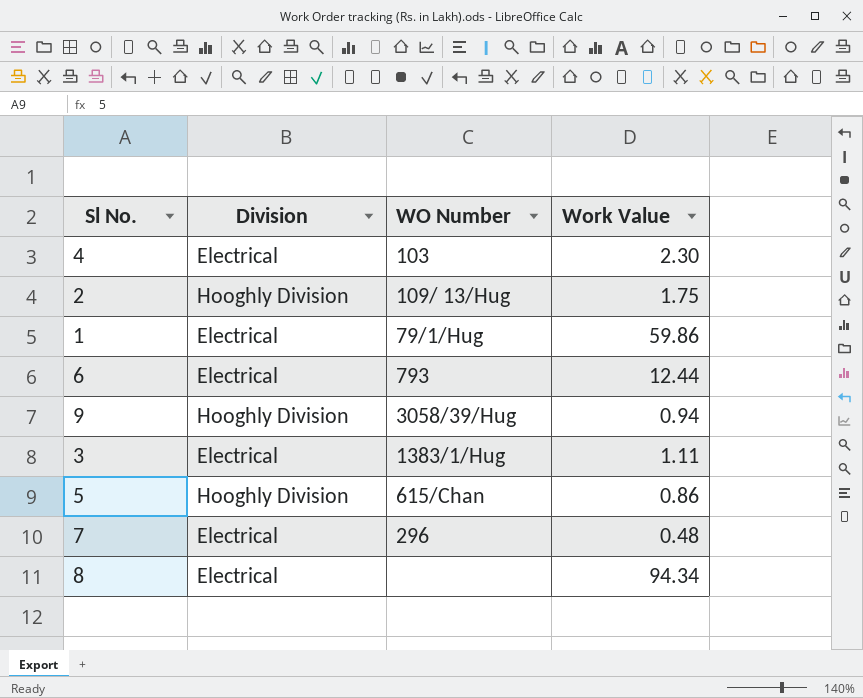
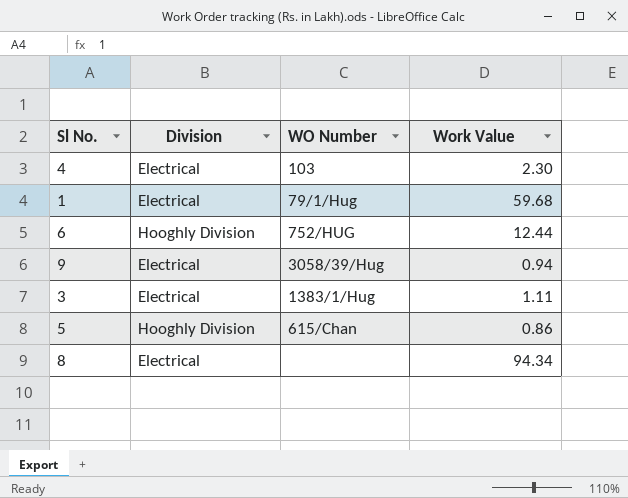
row 2: Hooghly Division | 109/ 13/Hug | 1.75 -> none
row 7: Electrical | 296 | 0.48 -> none
1 | Work Value: 59.86 -> 59.68
6 | Division: Electrical -> Hooghly Division
6 | WO Number: 793 -> 752/HUG
9 | Division: Hooghly Division -> Electrical

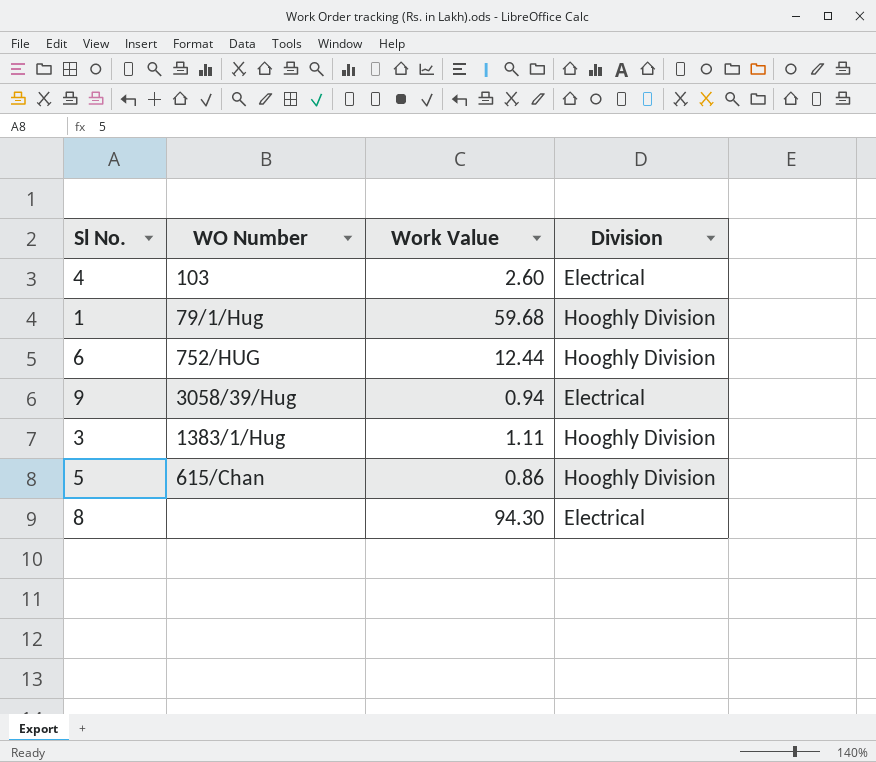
column Division | position: 2 -> 4
4 | Work Value: 2.30 -> 2.60
1 | Division: Electrical -> Hooghly Division
3 | Division: Electrical -> Hooghly Division
8 | Work Value: 94.34 -> 94.30

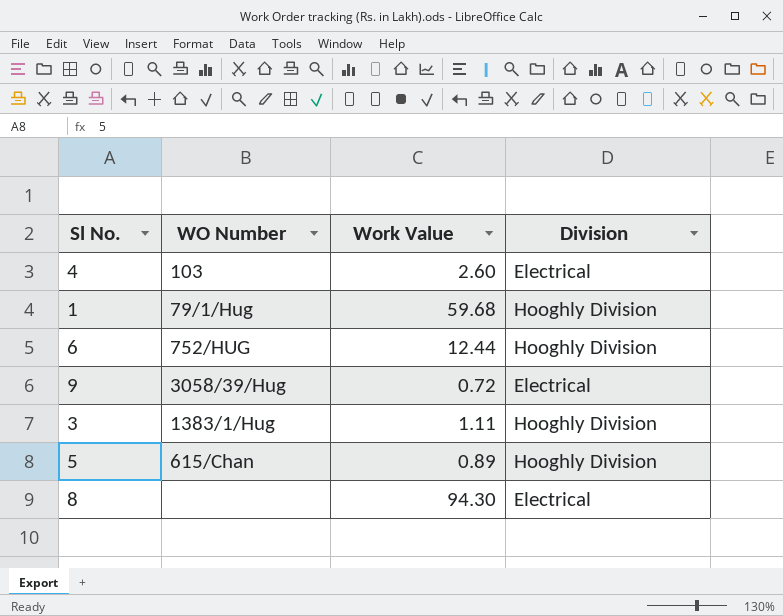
9 | Work Value: 0.94 -> 0.72
5 | Work Value: 0.86 -> 0.89

